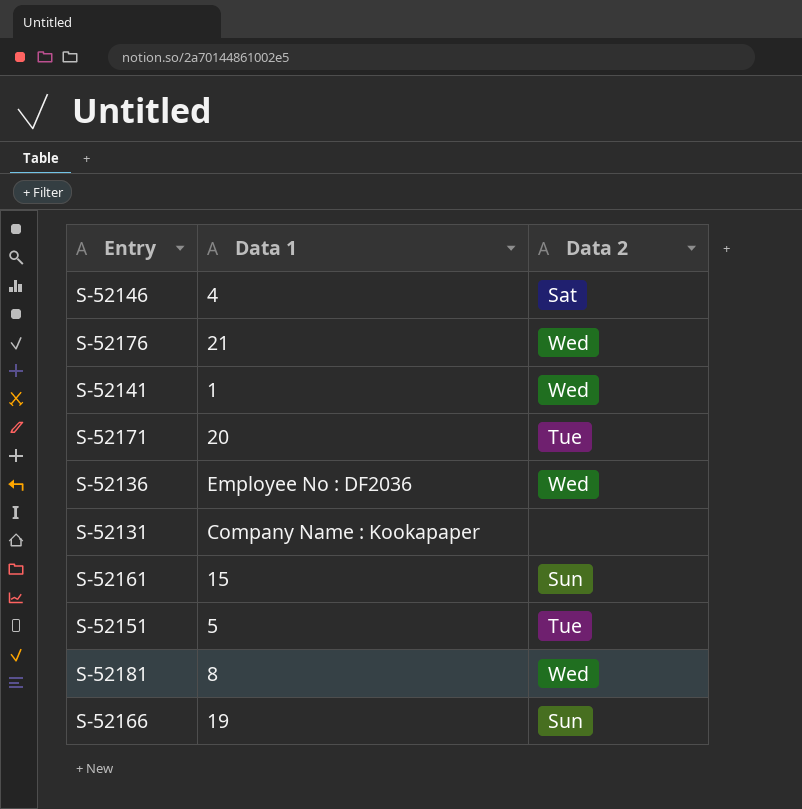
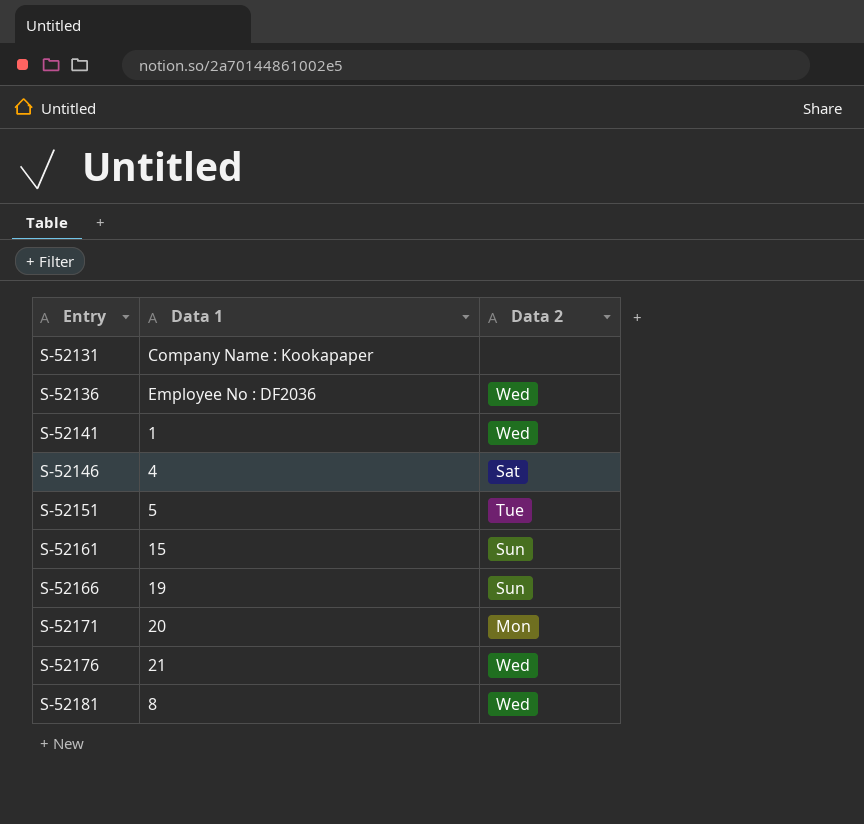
row order: none -> Entry ascending
S-52171 | Data 2: Tue -> Mon

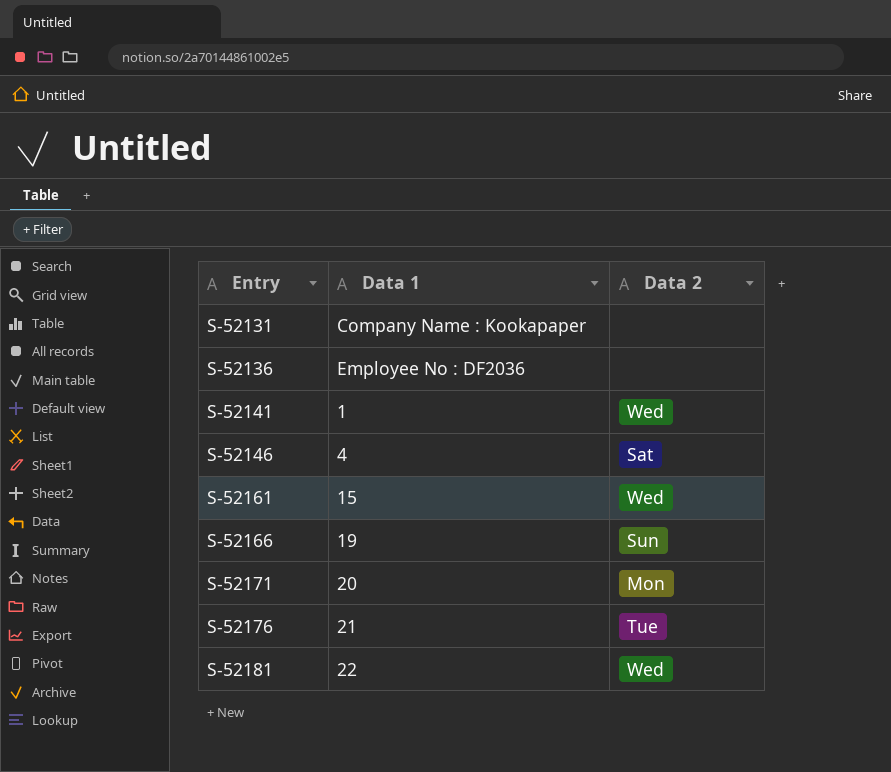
row S-52151: 5 | Tue -> none
S-52136 | Data 2: Wed -> none
S-52161 | Data 2: Sun -> Wed
S-52176 | Data 2: Wed -> Tue
S-52181 | Data 1: 8 -> 22

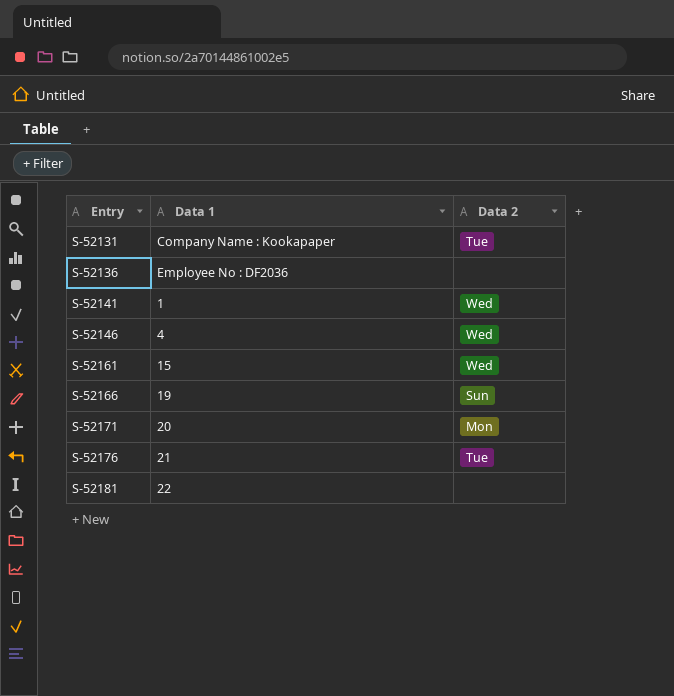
S-52131 | Data 2: none -> Tue
S-52146 | Data 2: Sat -> Wed
S-52181 | Data 2: Wed -> none

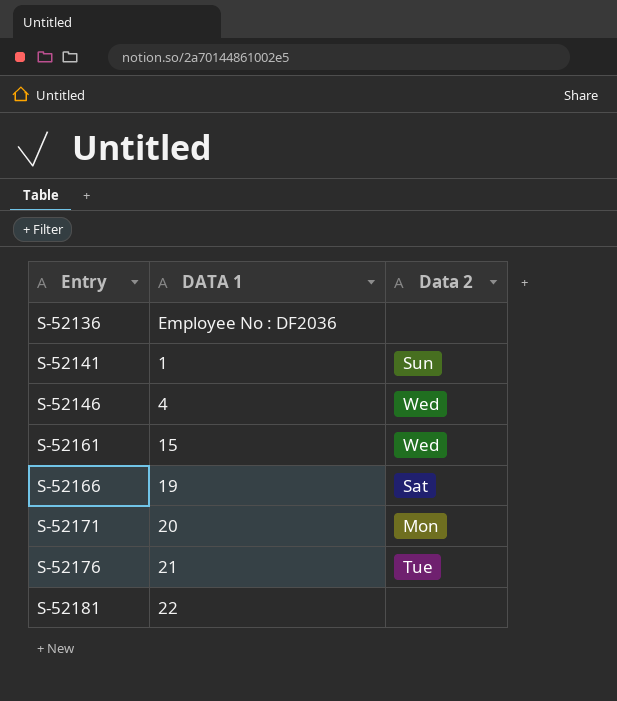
column name: Data 1 -> DATA 1
row S-52131: Company Name : Kookapaper | Tue -> none
S-52141 | Data 2: Wed -> Sun
S-52166 | Data 2: Sun -> Sat

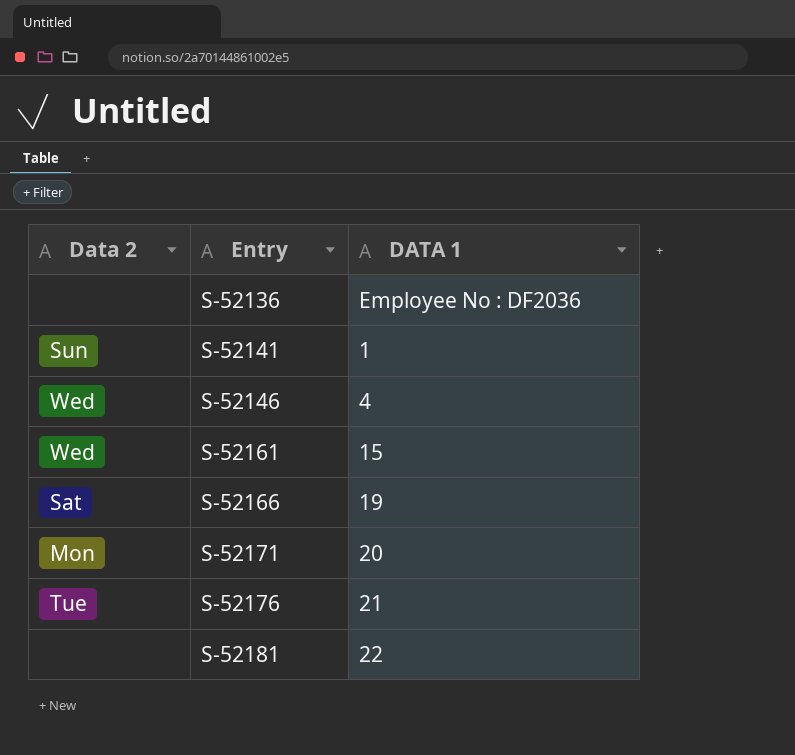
column Data 2 | position: 3 -> 1

